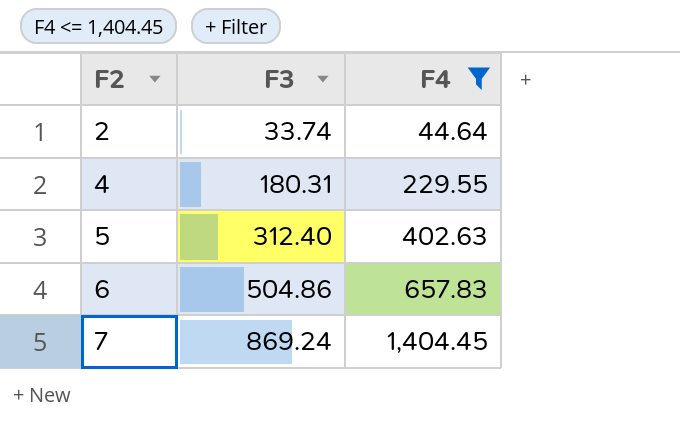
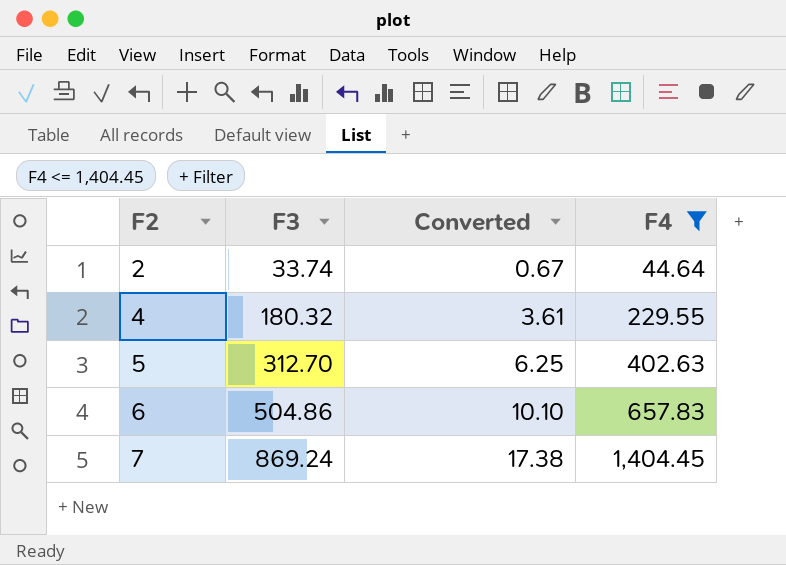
column Converted | formula: none -> [F3] * 0.02
4 | F3: 180.31 -> 180.32
5 | F3: 312.40 -> 312.70

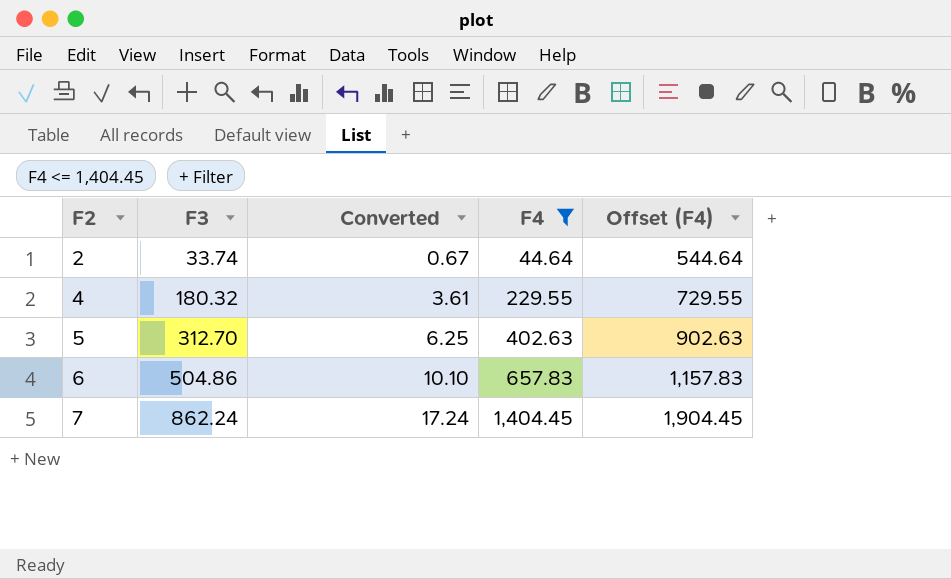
column Offset (F4) | formula: none -> [F4] + 500
7 | F3: 869.24 -> 862.24
7 | Converted: 17.38 -> 17.24

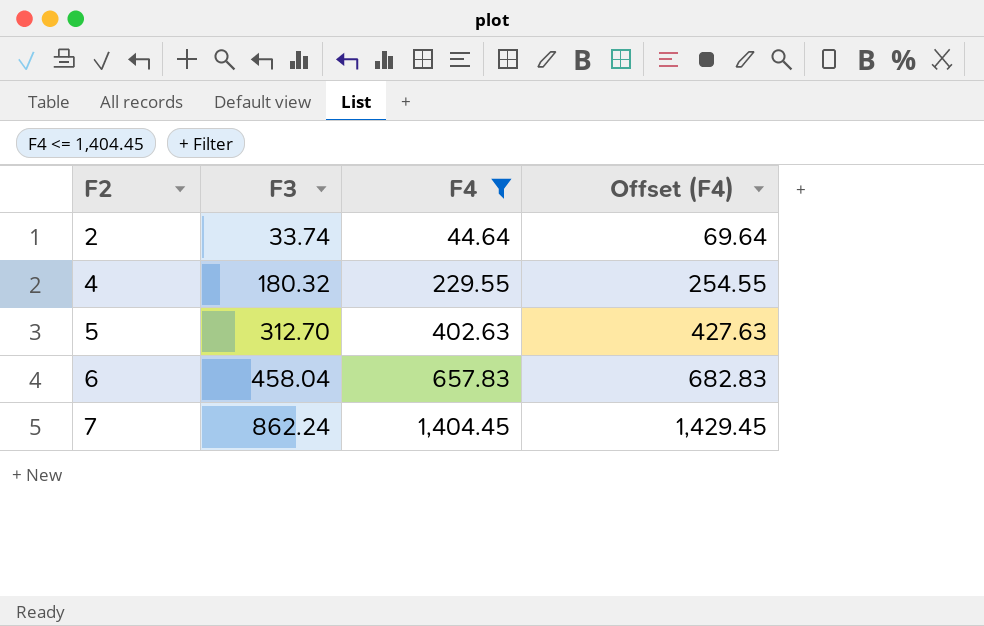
column Converted | formula: [F3] * 0.02 -> none
column Offset (F4) | formula: [F4] + 500 -> [F4] + 25
6 | F3: 504.86 -> 458.04

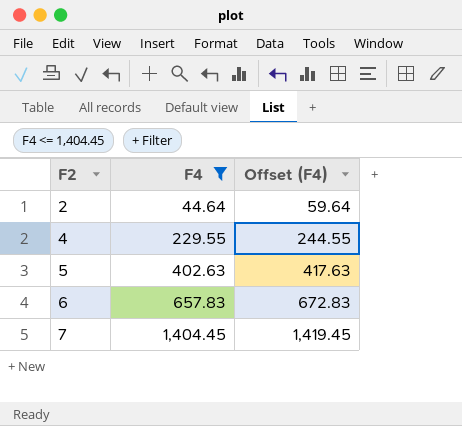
column F3 | position: 2 -> none
column Offset (F4) | formula: [F4] + 25 -> [F4] + 15

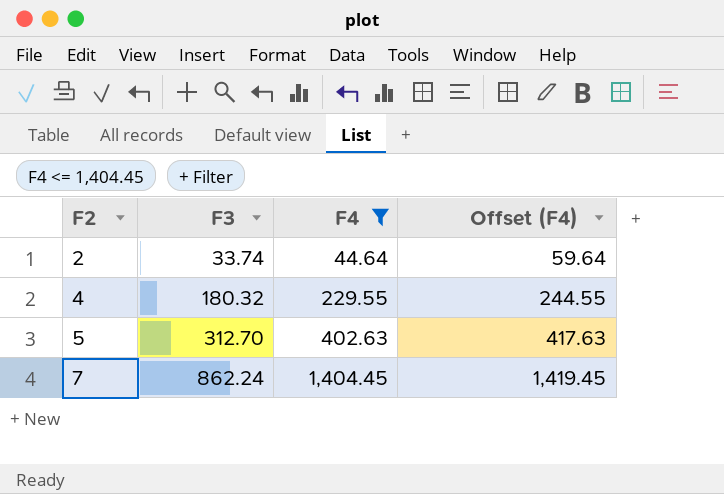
column F3 | position: none -> 2
row 6: 657.83 | 672.83 -> none

